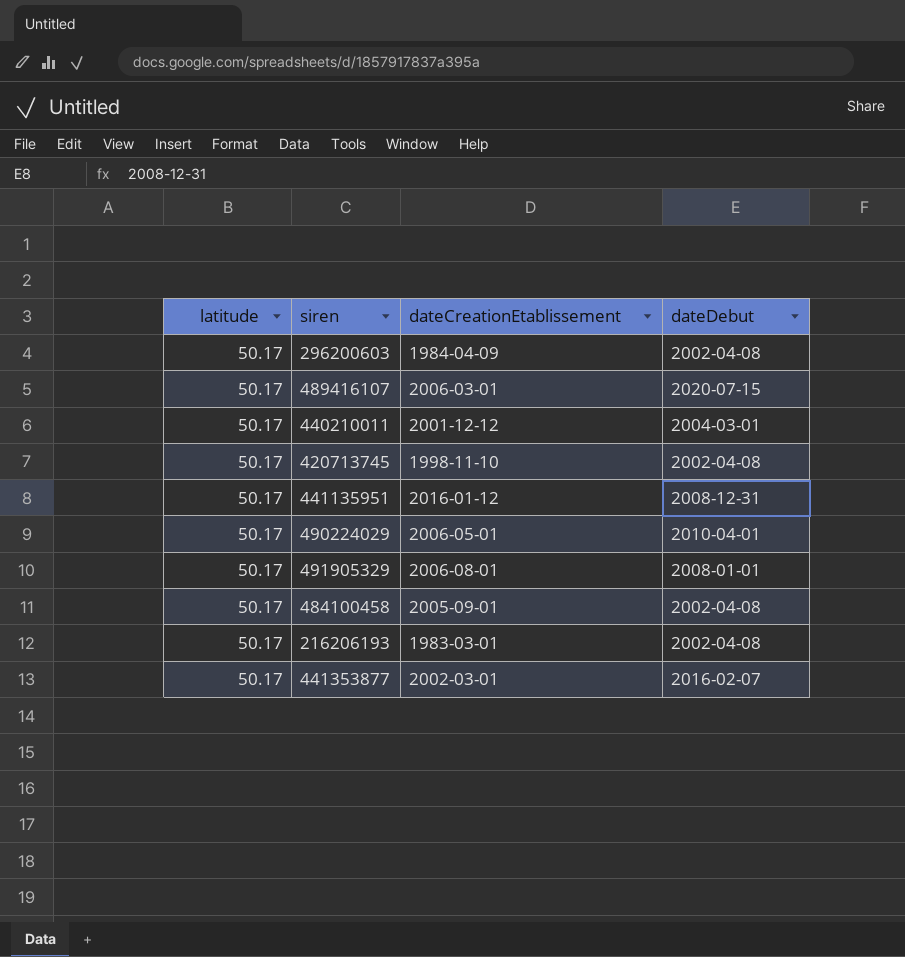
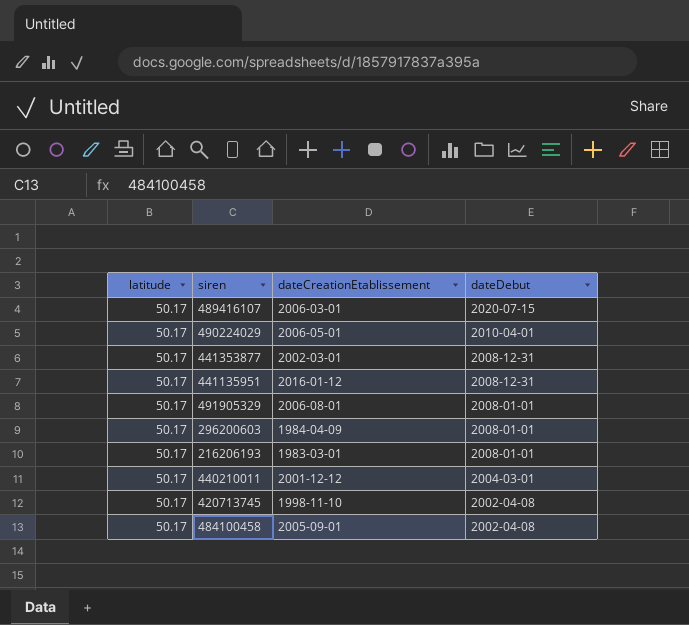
row order: none -> dateDebut descending
441353877 | dateDebut: 2016-02-07 -> 2008-12-31
296200603 | dateDebut: 2002-04-08 -> 2008-01-01
216206193 | dateDebut: 2002-04-08 -> 2008-01-01

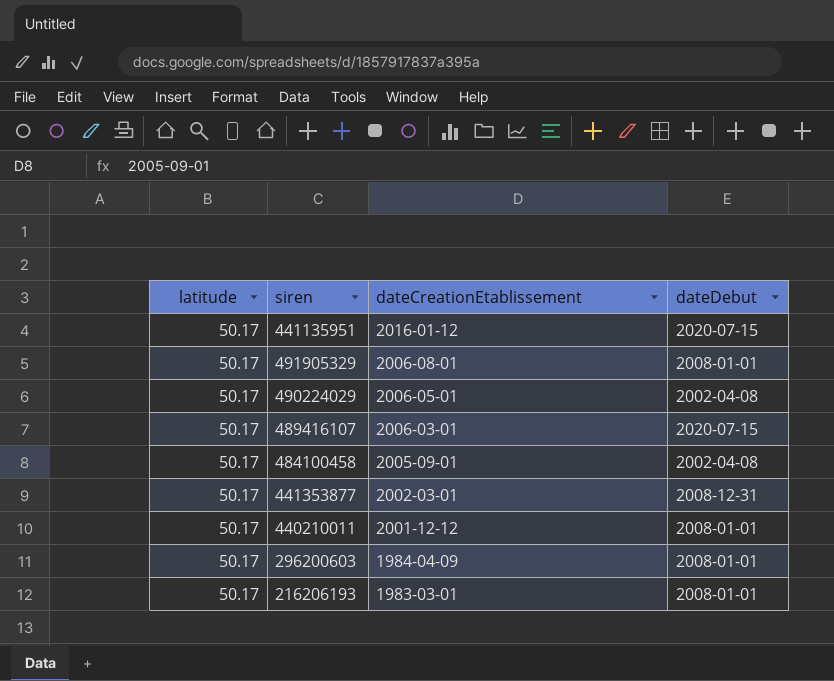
row order: dateDebut descending -> dateCreationEtablissement descending
row 420713745: 50.17 | 1998-11-10 | 2002-04-08 -> none
441135951 | dateDebut: 2008-12-31 -> 2020-07-15
490224029 | dateDebut: 2010-04-01 -> 2002-04-08
440210011 | dateDebut: 2004-03-01 -> 2008-01-01

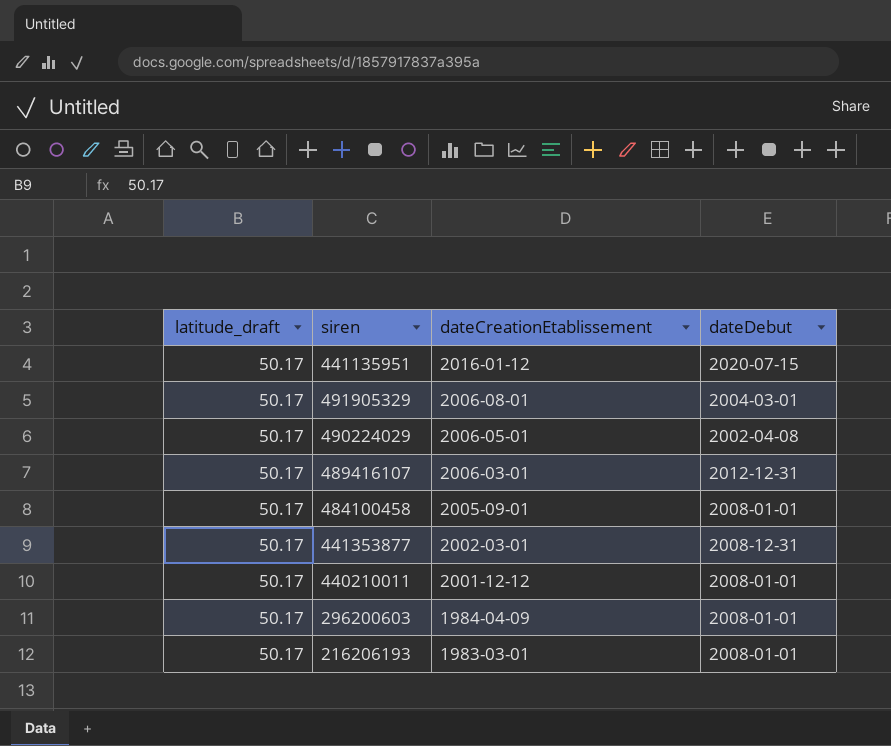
column name: latitude -> latitude_draft
491905329 | dateDebut: 2008-01-01 -> 2004-03-01
489416107 | dateDebut: 2020-07-15 -> 2012-12-31
484100458 | dateDebut: 2002-04-08 -> 2008-01-01

